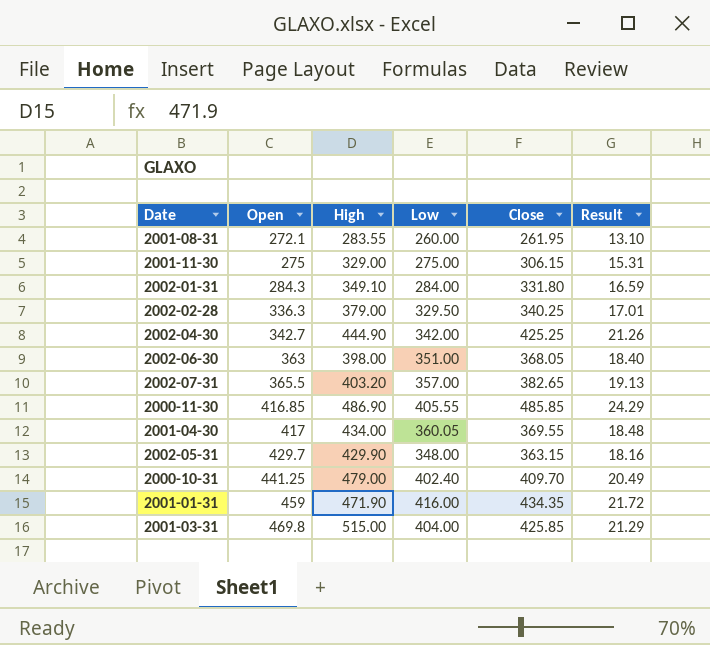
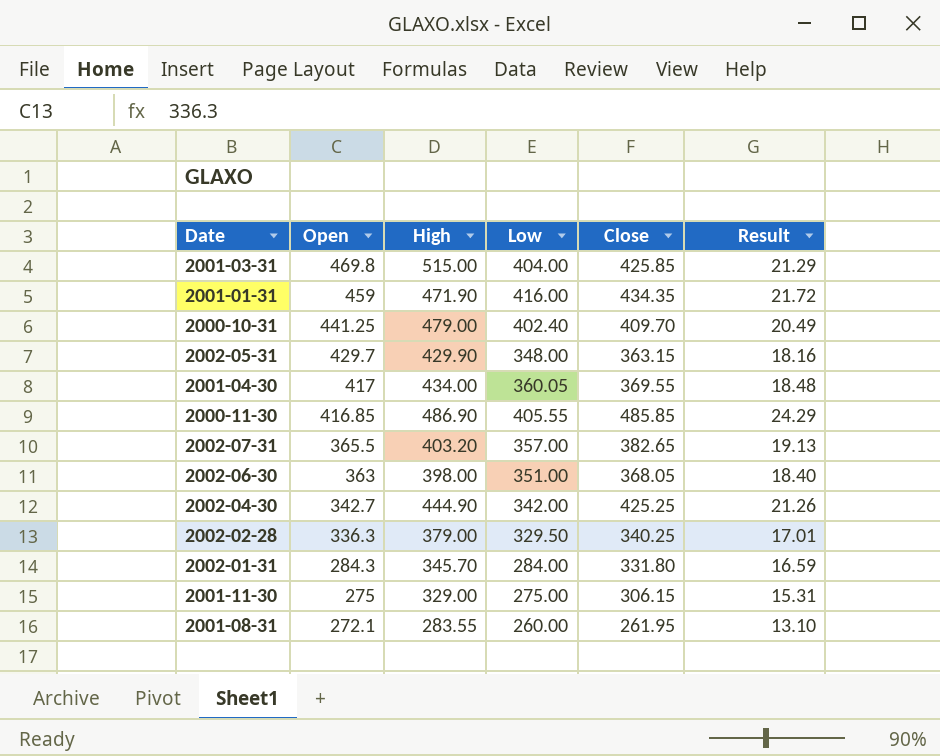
row order: Open ascending -> Open descending
2002-01-31 | High: 349.10 -> 345.70

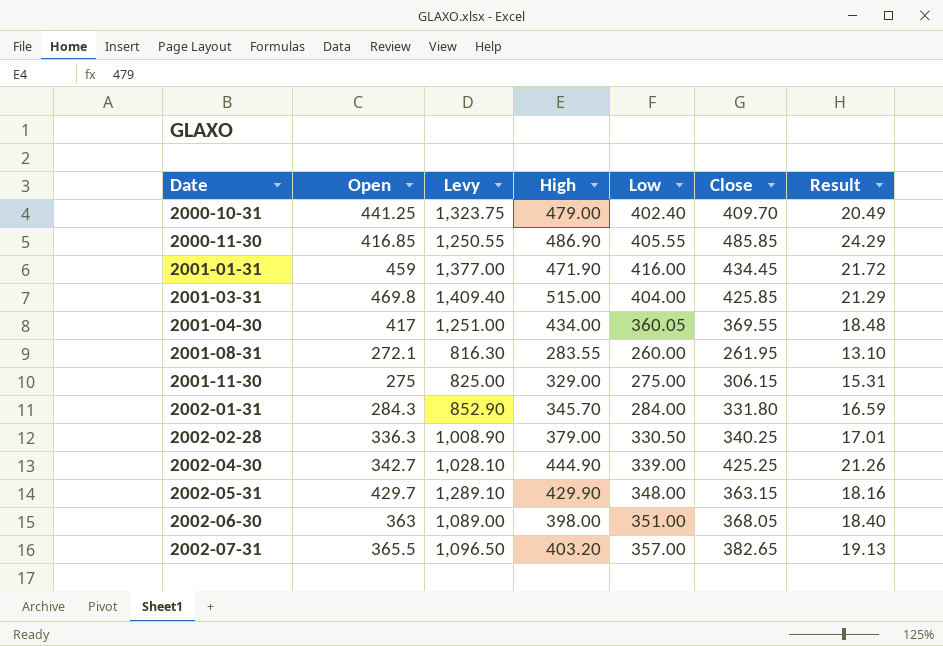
row order: Open descending -> Date ascending
column Levy | formula: none -> [Open] * 3
2001-01-31 | Close: 434.35 -> 434.45
2002-02-28 | Low: 329.50 -> 330.50
2002-04-30 | Low: 342.00 -> 339.00

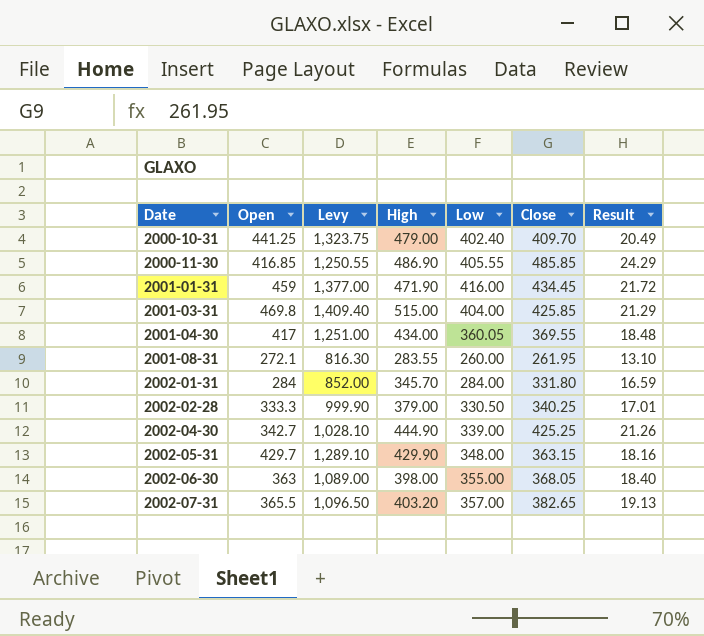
row 2001-11-30: 275 | 825.00 | 329.00 | 275.00 | 306.15 | 15.31 -> none
2002-01-31 | Open: 284.3 -> 284
2002-01-31 | Levy: 852.90 -> 852.00
2002-02-28 | Open: 336.3 -> 333.3
2002-02-28 | Levy: 1,008.90 -> 999.90
2002-06-30 | Low: 351.00 -> 355.00

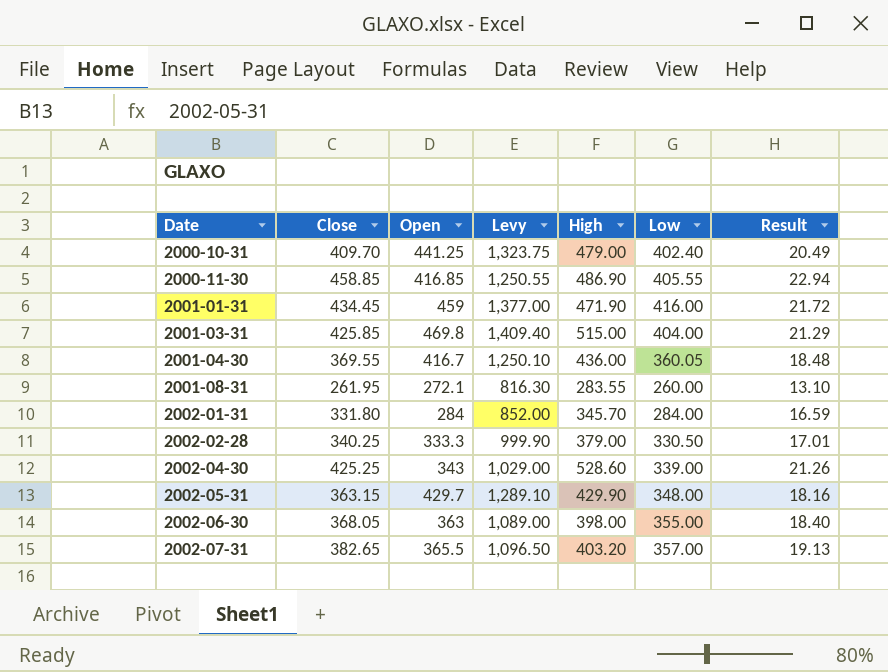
column Close | position: 6 -> 2
2000-11-30 | Close: 485.85 -> 458.85
2000-11-30 | Result: 24.29 -> 22.94
2001-04-30 | Open: 417 -> 416.7
2001-04-30 | Levy: 1,251.00 -> 1,250.10
2001-04-30 | High: 434.00 -> 436.00
2002-04-30 | Open: 342.7 -> 343
2002-04-30 | Levy: 1,028.10 -> 1,029.00
2002-04-30 | High: 444.90 -> 528.60

